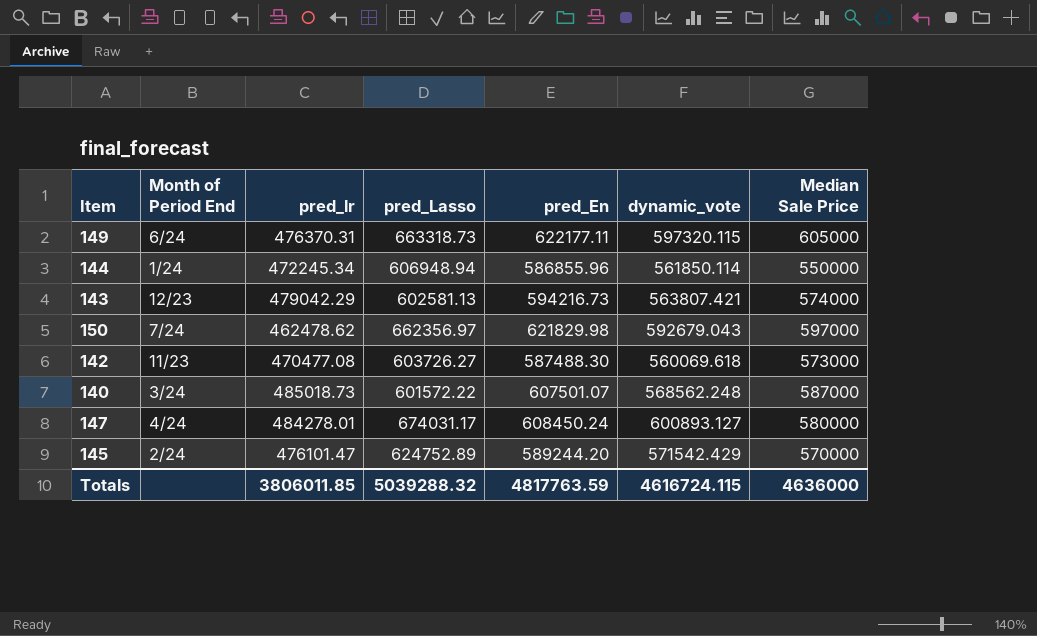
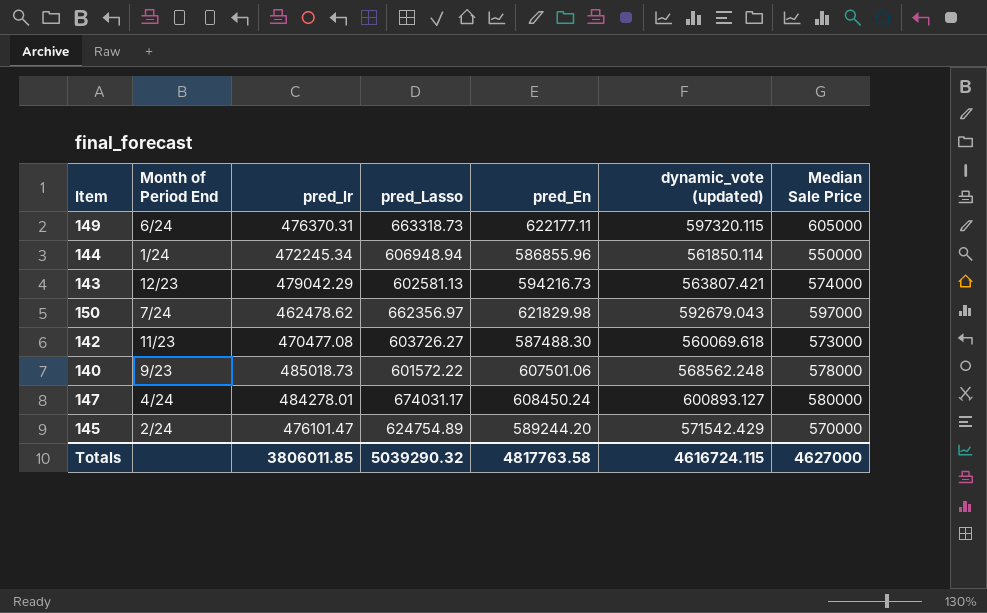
column name: dynamic_vote -> dynamic_vote (updated)
140 | Month of Period End: 3/24 -> 9/23
140 | pred_En: 607501.07 -> 607501.06
140 | Median Sale Price: 587000 -> 578000
145 | pred_Lasso: 624752.89 -> 624754.89
Totals | pred_Lasso: 5039288.32 -> 5039290.32
Totals | pred_En: 4817763.59 -> 4817763.58
Totals | Median Sale Price: 4636000 -> 4627000

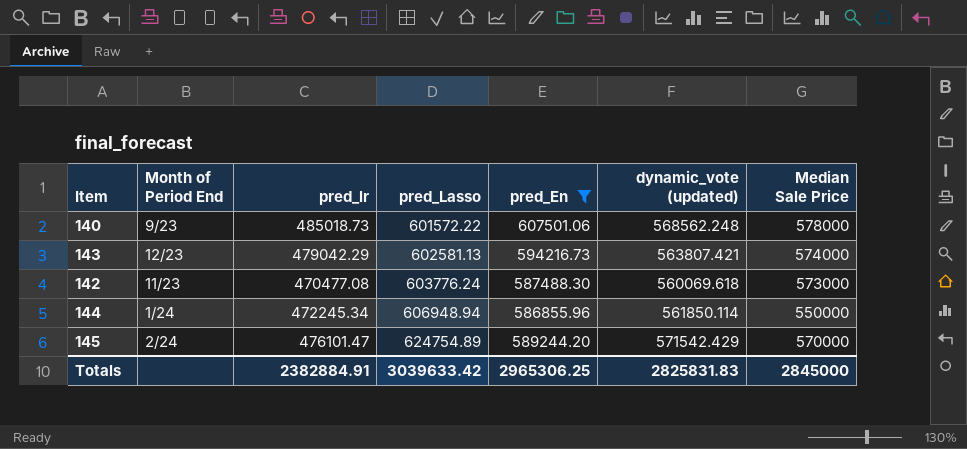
filter: none -> pred_En <= 607501.06
row order: none -> pred_Lasso ascending
142 | pred_Lasso: 603726.27 -> 603776.24
Totals | pred_lr: 3806011.85 -> 2382884.91
Totals | pred_Lasso: 5039290.32 -> 3039633.42
Totals | pred_En: 4817763.58 -> 2965306.25
Totals | dynamic_vote (updated): 4616724.115 -> 2825831.83
Totals | Median Sale Price: 4627000 -> 2845000

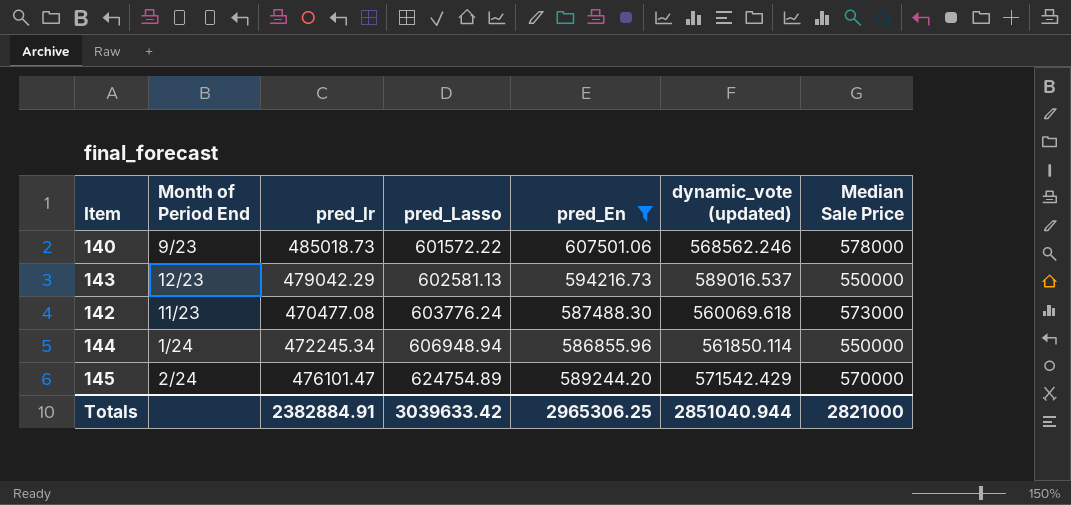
140 | dynamic_vote (updated): 568562.248 -> 568562.246
143 | dynamic_vote (updated): 563807.421 -> 589016.537
143 | Median Sale Price: 574000 -> 550000
Totals | dynamic_vote (updated): 2825831.83 -> 2851040.944
Totals | Median Sale Price: 2845000 -> 2821000

